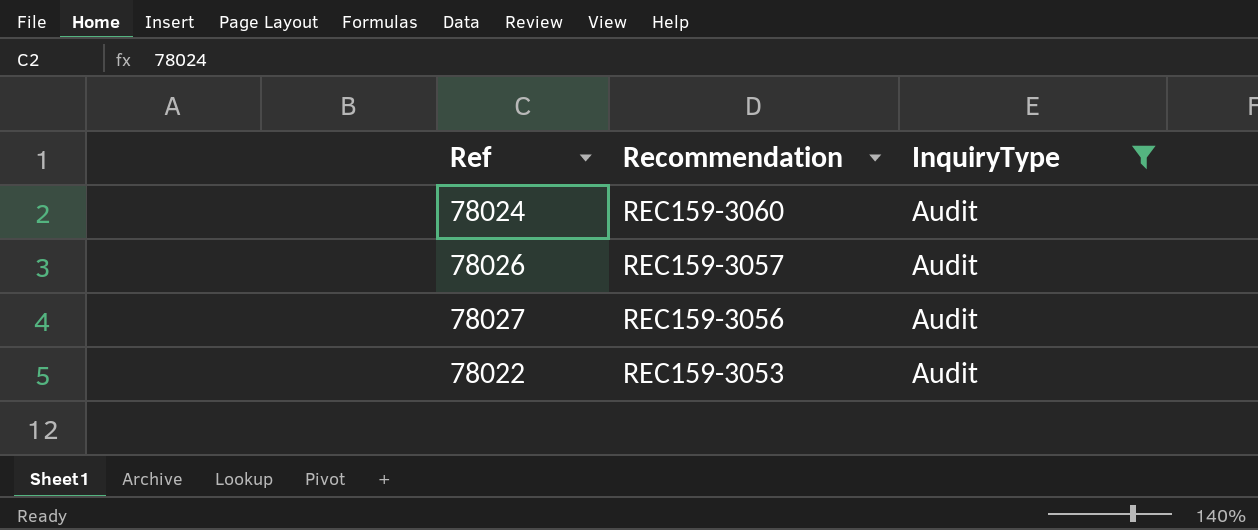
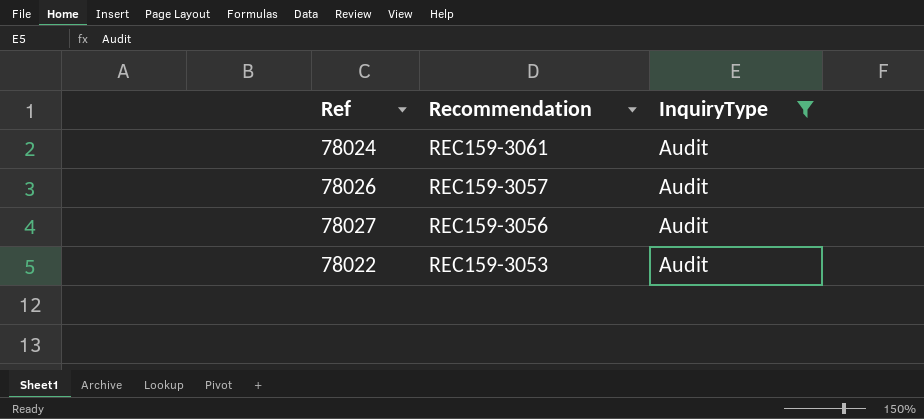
78024 | Recommendation: REC159-3060 -> REC159-3061

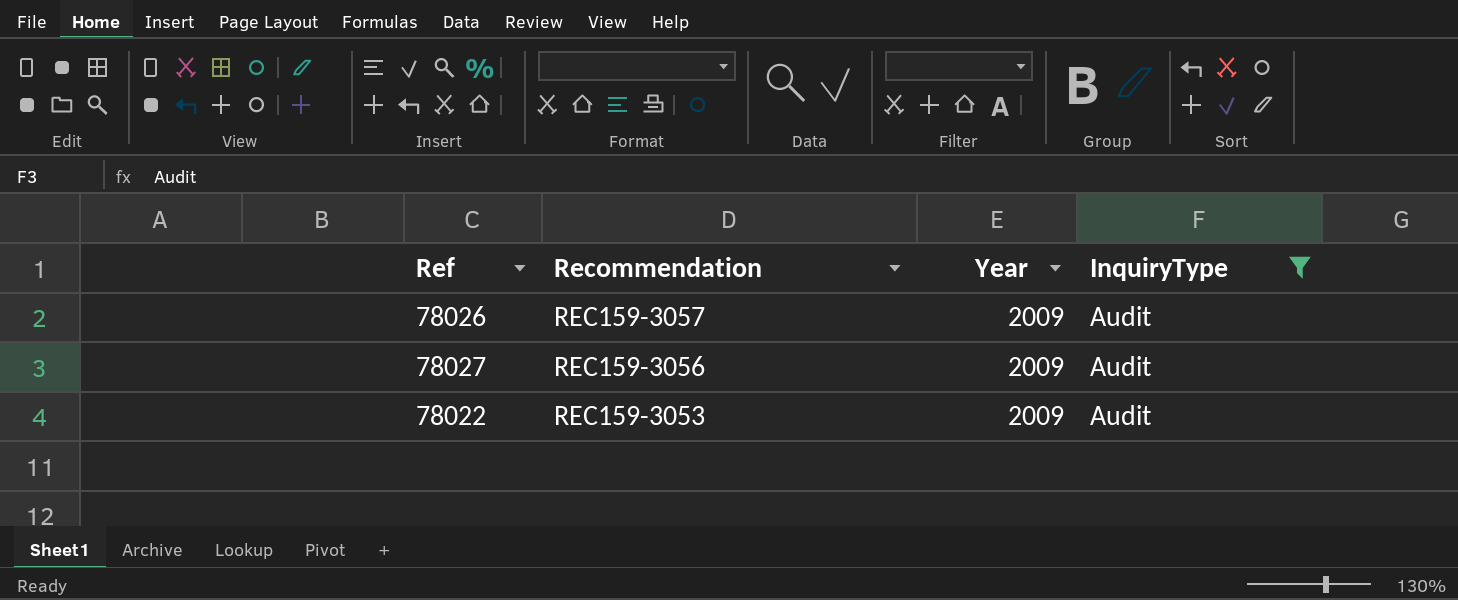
column Year | position: none -> 3
row 78024: REC159-3061 | Audit -> none

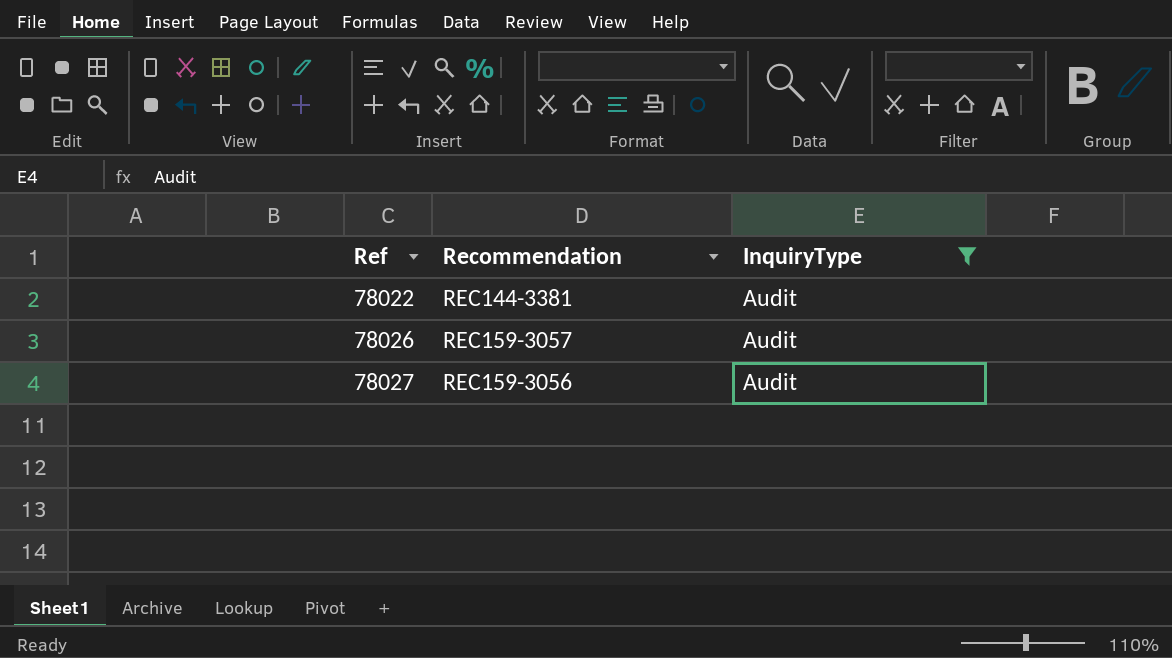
row order: Recommendation descending -> Ref ascending
column Year | position: 3 -> none
78022 | Recommendation: REC159-3053 -> REC144-3381

